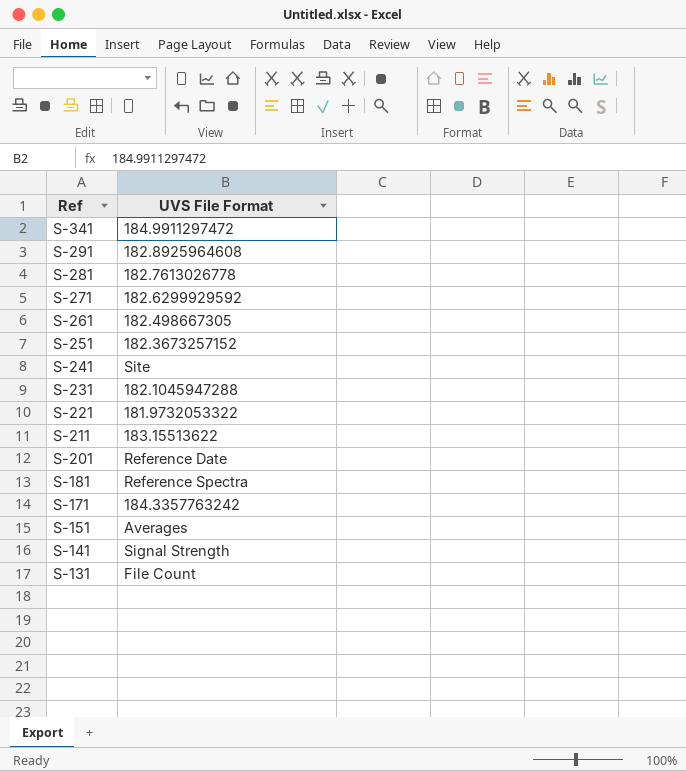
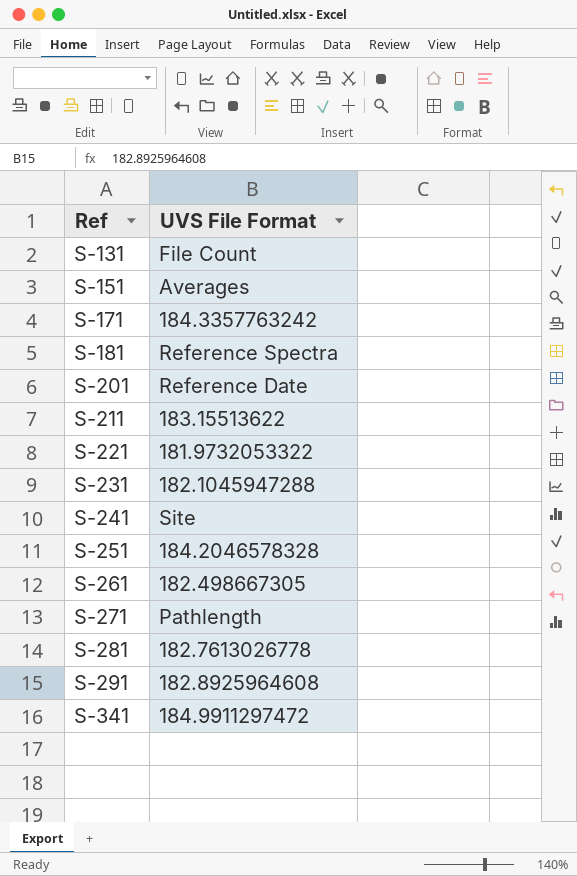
row order: Ref descending -> Ref ascending
row S-141: Signal Strength -> none
S-251 | UVS File Format: 182.3673257152 -> 184.2046578328
S-271 | UVS File Format: 182.6299929592 -> Pathlength

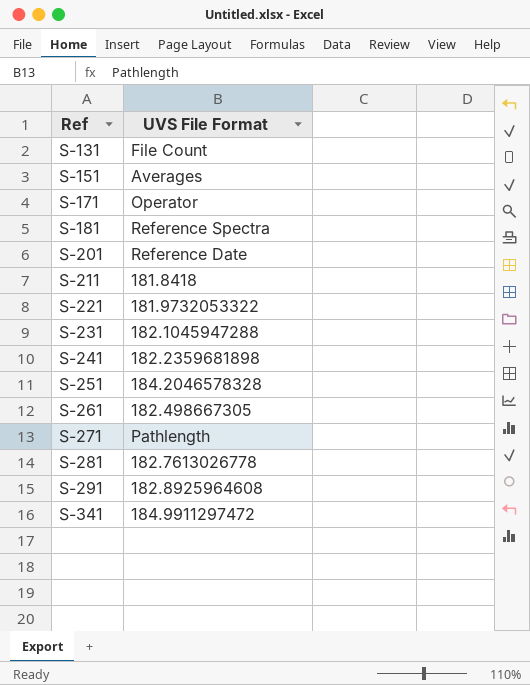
S-171 | UVS File Format: 184.3357763242 -> Operator
S-211 | UVS File Format: 183.15513622 -> 181.8418
S-241 | UVS File Format: Site -> 182.2359681898

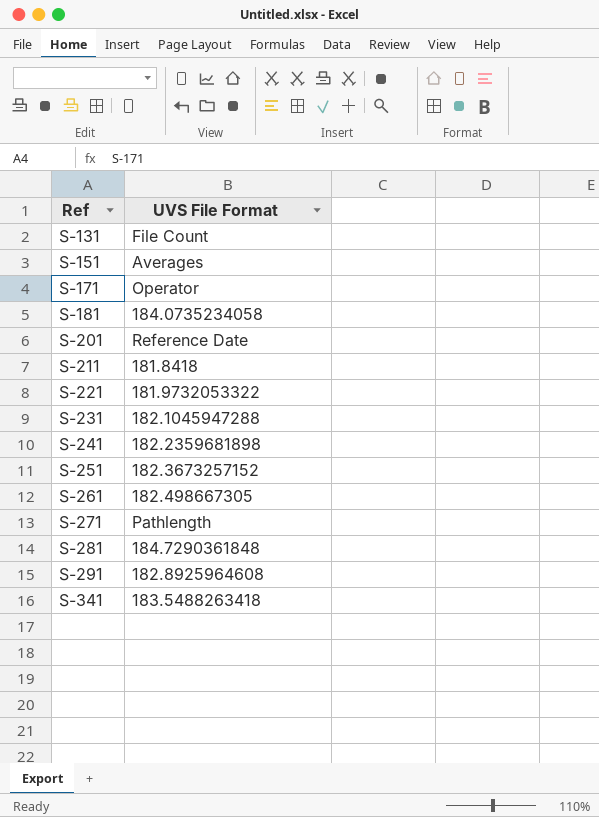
S-181 | UVS File Format: Reference Spectra -> 184.0735234058
S-251 | UVS File Format: 184.2046578328 -> 182.3673257152
S-281 | UVS File Format: 182.7613026778 -> 184.7290361848
S-341 | UVS File Format: 184.9911297472 -> 183.5488263418

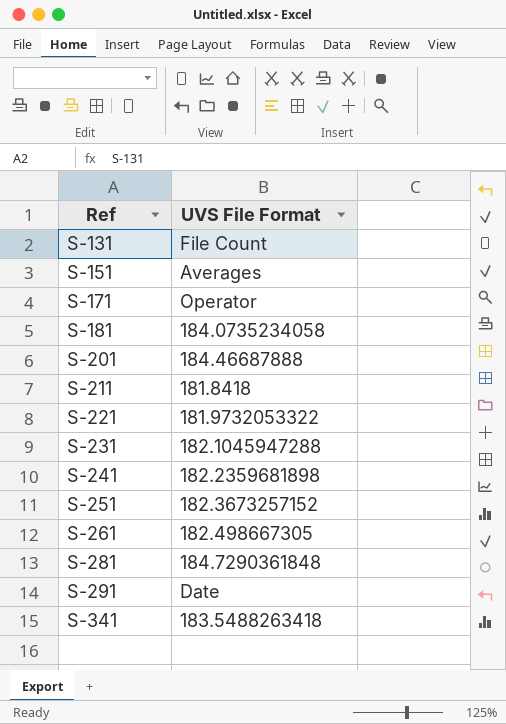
row S-271: Pathlength -> none
S-201 | UVS File Format: Reference Date -> 184.46687888
S-291 | UVS File Format: 182.8925964608 -> Date

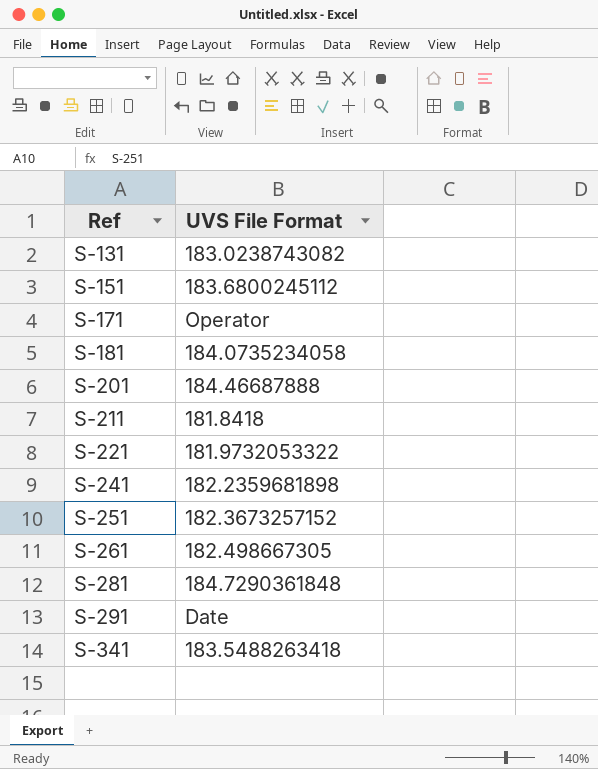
row S-231: 182.1045947288 -> none
S-131 | UVS File Format: File Count -> 183.0238743082
S-151 | UVS File Format: Averages -> 183.6800245112

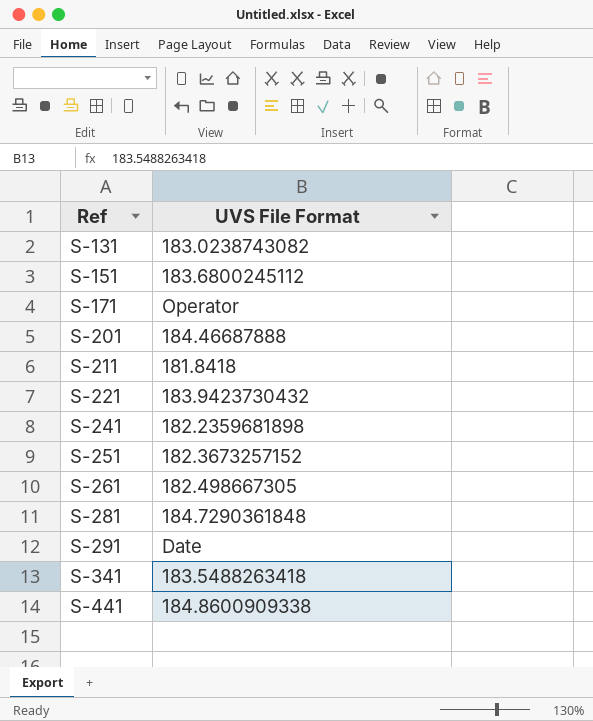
row S-181: 184.0735234058 -> none
S-221 | UVS File Format: 181.9732053322 -> 183.9423730432
row S-441: none -> 184.8600909338

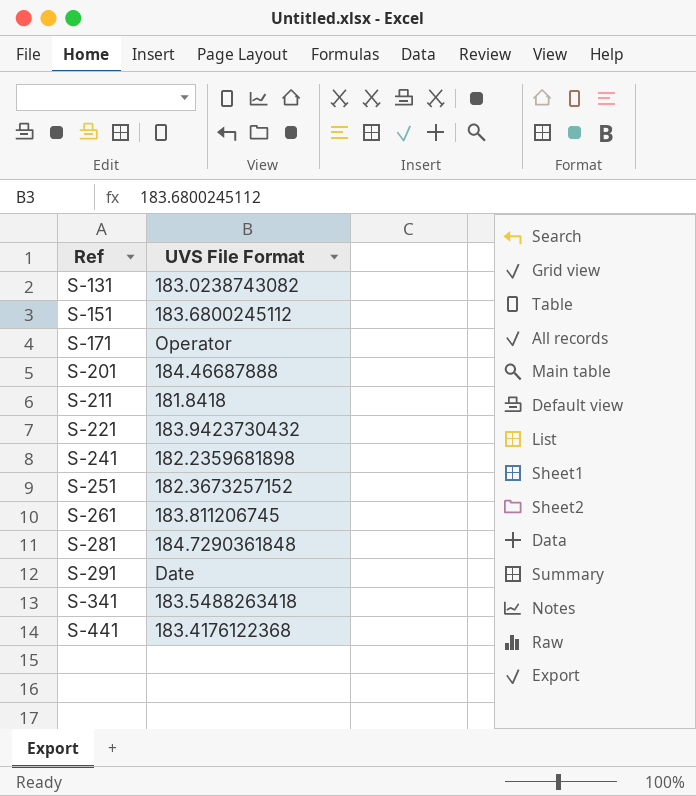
S-261 | UVS File Format: 182.498667305 -> 183.811206745
S-441 | UVS File Format: 184.8600909338 -> 183.4176122368

